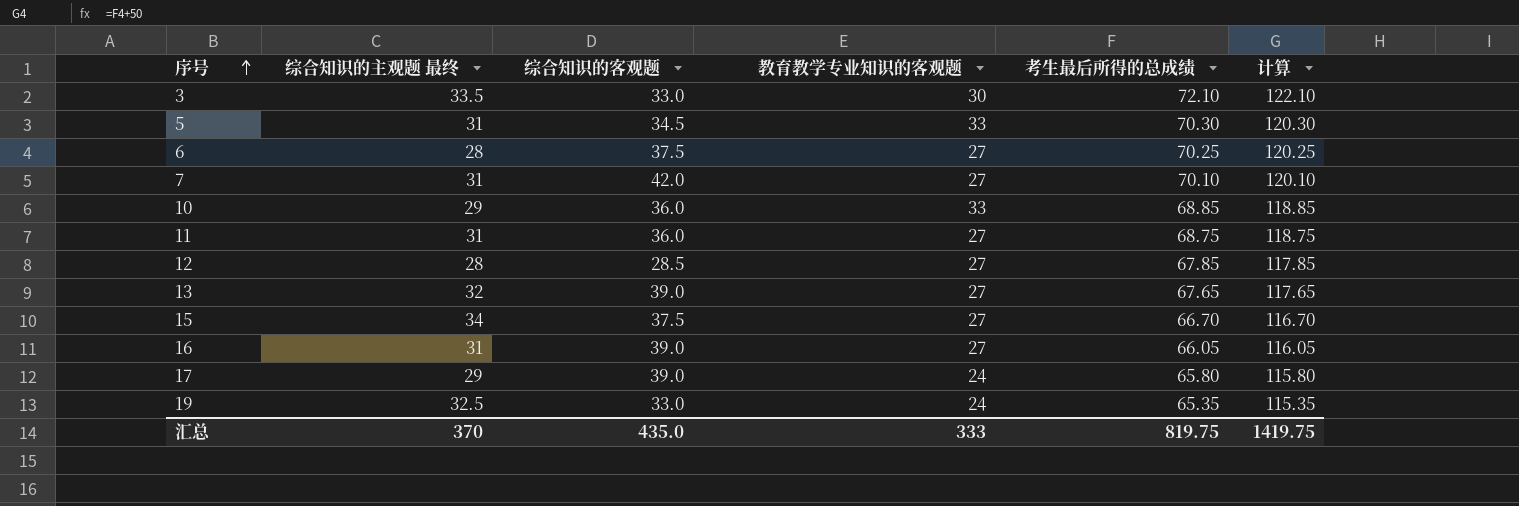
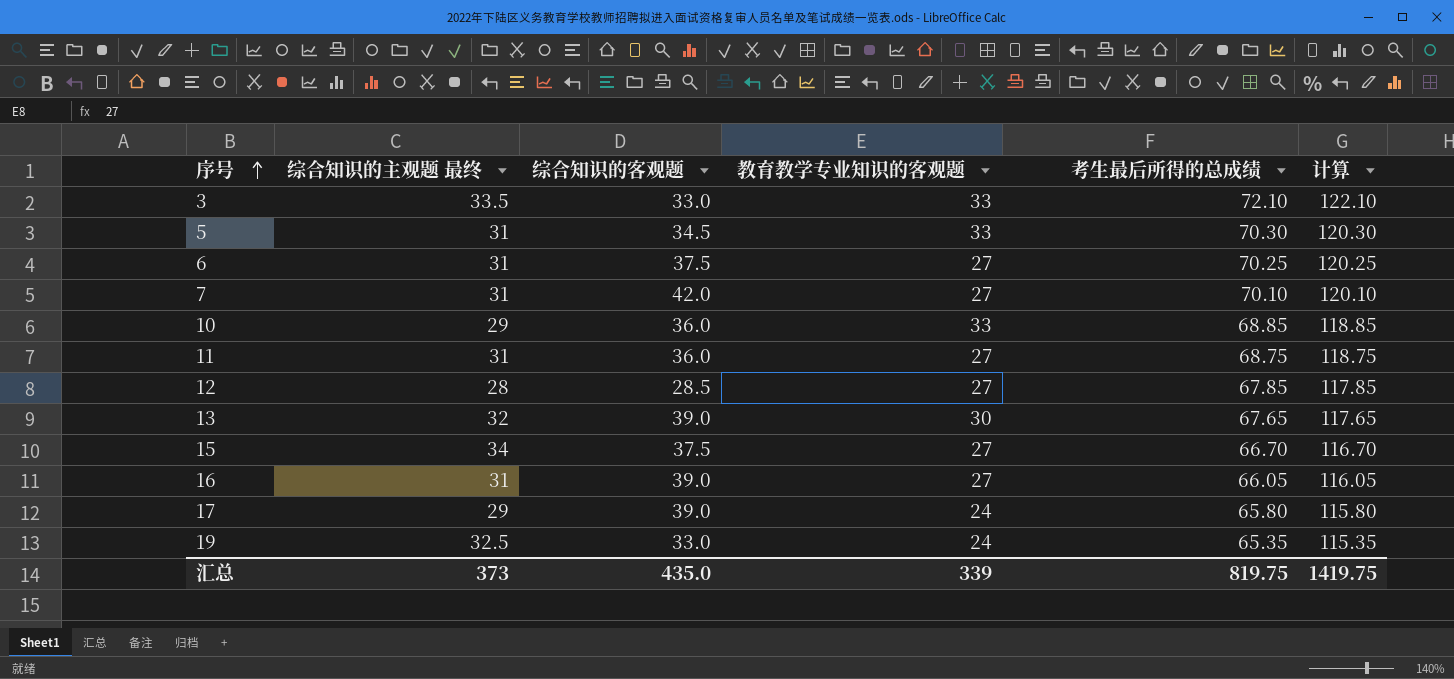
3 | 教育教学专业知识的客观题: 30 -> 33
6 | 综合知识的主观题 最终: 28 -> 31
13 | 教育教学专业知识的客观题: 27 -> 30
汇总 | 综合知识的主观题 最终: 370 -> 373
汇总 | 教育教学专业知识的客观题: 333 -> 339

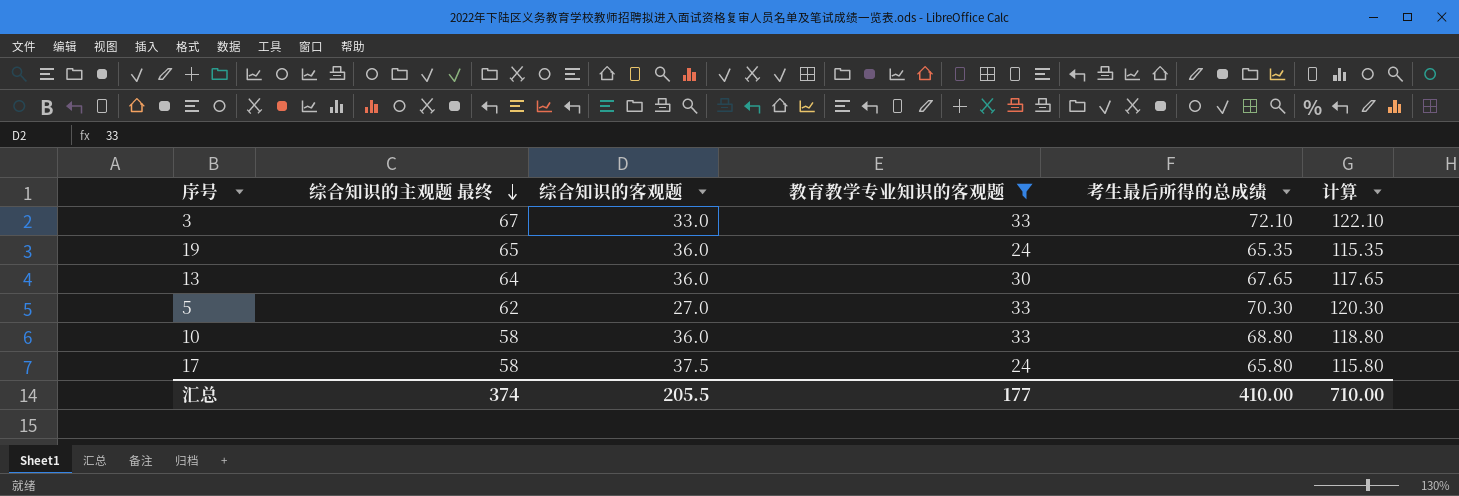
filter: none -> 教育教学专业知识的客观题 != 27
row order: 序号 ascending -> 综合知识的主观题 最终 descending
3 | 综合知识的主观题 最终: 33.5 -> 67
19 | 综合知识的主观题 最终: 32.5 -> 65
19 | 综合知识的客观题: 33.0 -> 36.0
13 | 综合知识的主观题 最终: 32 -> 64
13 | 综合知识的客观题: 39.0 -> 36.0
5 | 综合知识的主观题 最终: 31 -> 62
5 | 综合知识的客观题: 34.5 -> 27.0
10 | 综合知识的主观题 最终: 29 -> 58
10 | 考生最后所得的总成绩: 68.85 -> 68.80
10 | 计算: 118.85 -> 118.80
17 | 综合知识的主观题 最终: 29 -> 58
17 | 综合知识的客观题: 39.0 -> 37.5
汇总 | 综合知识的主观题 最终: 373 -> 374
汇总 | 综合知识的客观题: 435.0 -> 205.5
汇总 | 教育教学专业知识的客观题: 339 -> 177
汇总 | 考生最后所得的总成绩: 819.75 -> 410.00
汇总 | 计算: 1419.75 -> 710.00

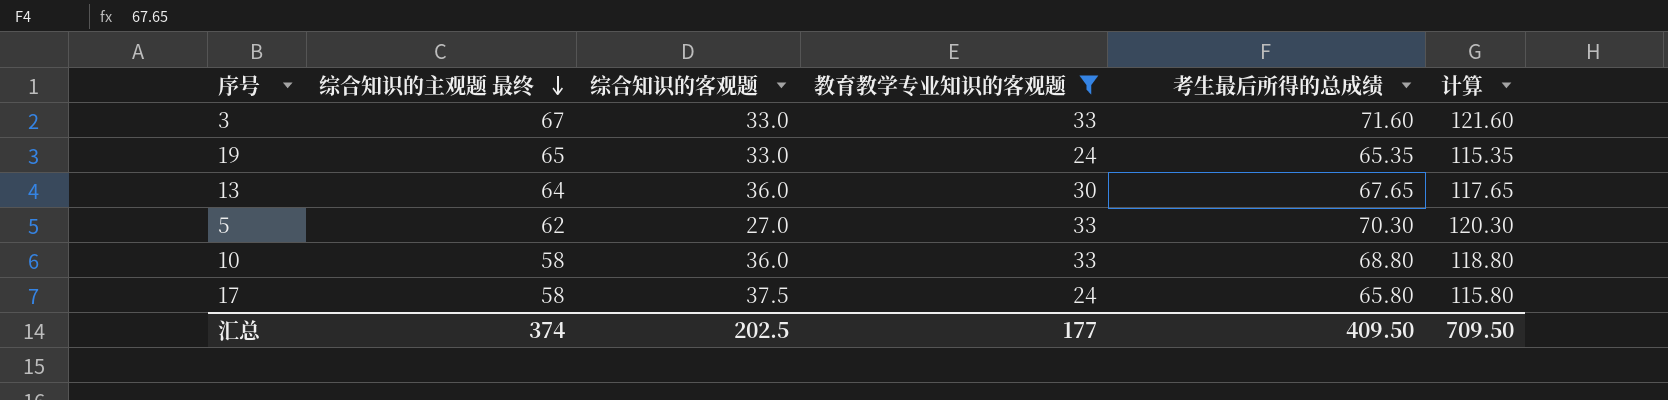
3 | 考生最后所得的总成绩: 72.10 -> 71.60
3 | 计算: 122.10 -> 121.60
19 | 综合知识的客观题: 36.0 -> 33.0
汇总 | 综合知识的客观题: 205.5 -> 202.5
汇总 | 考生最后所得的总成绩: 410.00 -> 409.50
汇总 | 计算: 710.00 -> 709.50

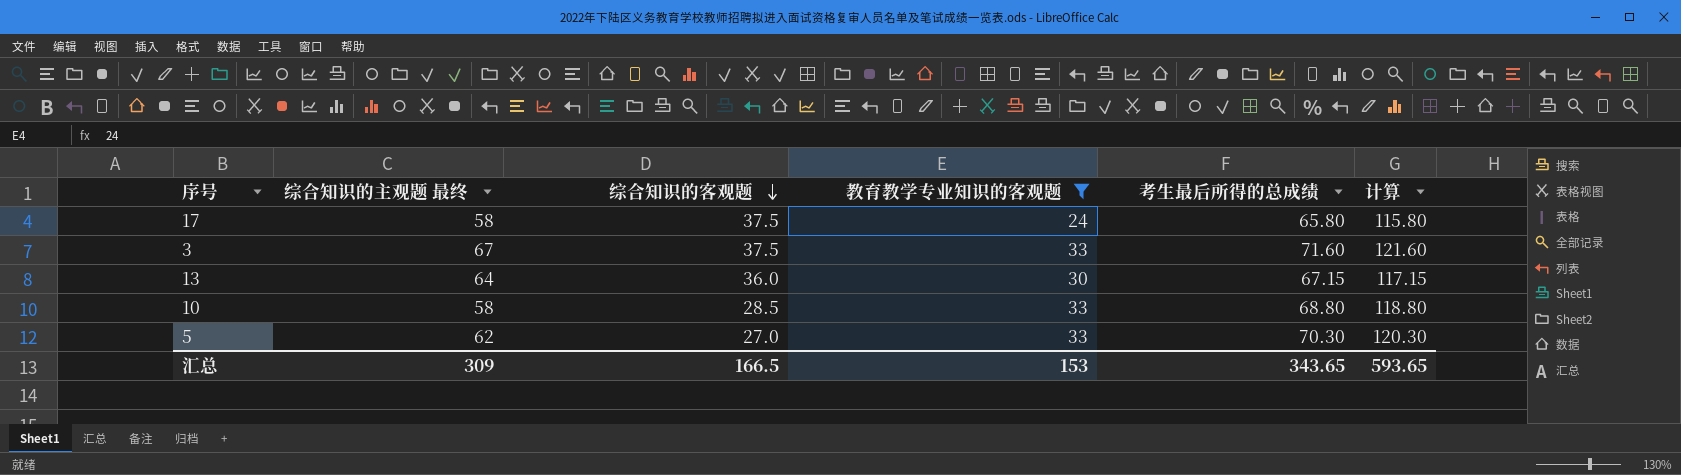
row order: 综合知识的主观题 最终 descending -> 综合知识的客观题 descending
row 19: 65 | 33.0 | 24 | 65.35 | 115.35 -> none
3 | 综合知识的客观题: 33.0 -> 37.5
13 | 考生最后所得的总成绩: 67.65 -> 67.15
13 | 计算: 117.65 -> 117.15
10 | 综合知识的客观题: 36.0 -> 28.5
汇总 | 综合知识的主观题 最终: 374 -> 309
汇总 | 综合知识的客观题: 202.5 -> 166.5
汇总 | 教育教学专业知识的客观题: 177 -> 153
汇总 | 考生最后所得的总成绩: 409.50 -> 343.65
汇总 | 计算: 709.50 -> 593.65

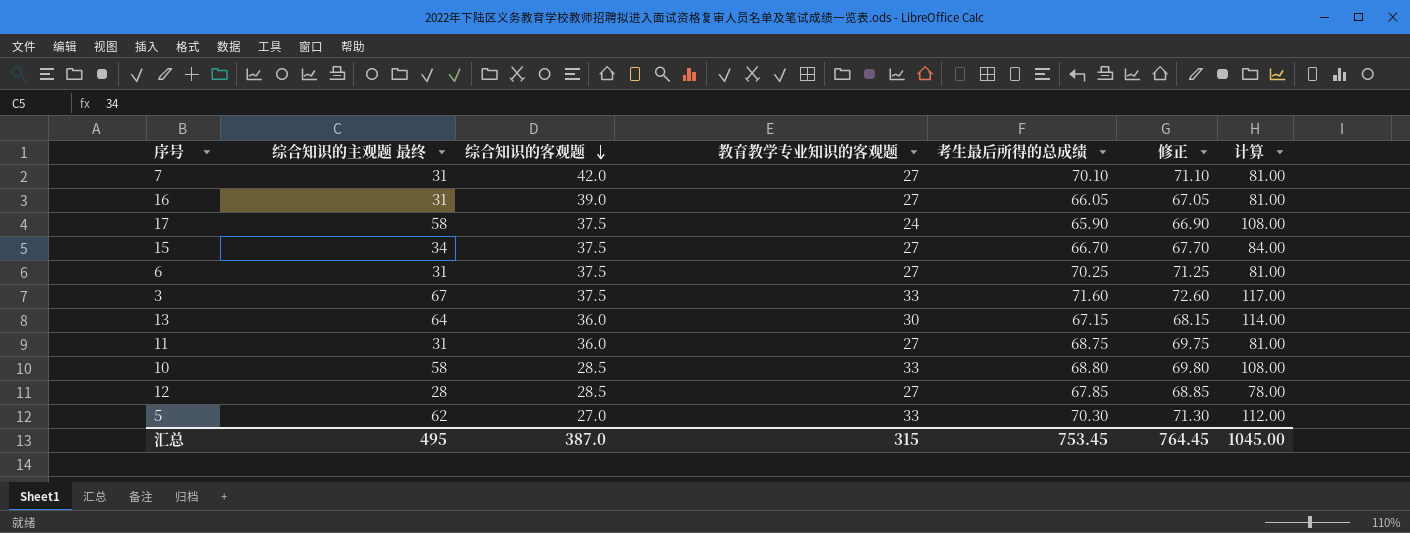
filter: 教育教学专业知识的客观题 != 27 -> none
column 修正 | formula: none -> [考生最后所得的总成绩] + 1
column 计算 | formula: [考生最后所得的总成绩] + 50 -> [综合知识的主观题 最终] + 50
17 | 考生最后所得的总成绩: 65.80 -> 65.90
汇总 | 综合知识的主观题 最终: 309 -> 495
汇总 | 综合知识的客观题: 166.5 -> 387.0
汇总 | 教育教学专业知识的客观题: 153 -> 315
汇总 | 考生最后所得的总成绩: 343.65 -> 753.45
汇总 | 计算: 593.65 -> 1045.00

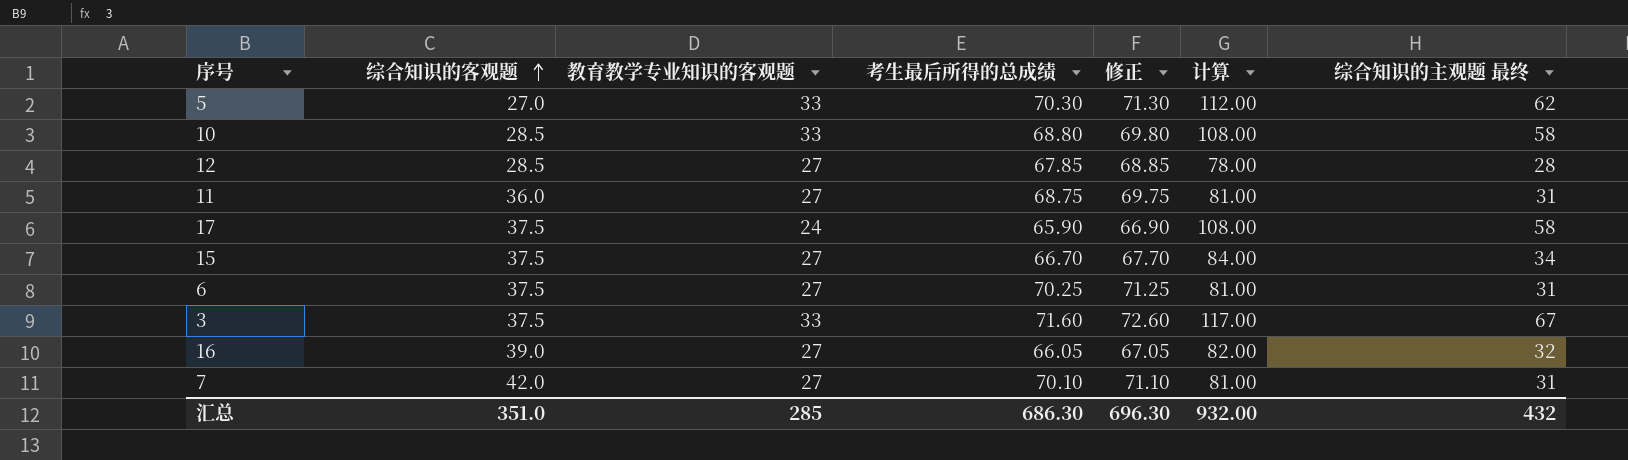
row order: 综合知识的客观题 descending -> 综合知识的客观题 ascending
column 综合知识的主观题 最终 | position: 2 -> 7
row 13: 64 | 36.0 | 30 | 67.15 | 68.15 | 114.00 -> none
16 | 计算: 81.00 -> 82.00
16 | 综合知识的主观题 最终: 31 -> 32
汇总 | 综合知识的客观题: 387.0 -> 351.0
汇总 | 教育教学专业知识的客观题: 315 -> 285
汇总 | 考生最后所得的总成绩: 753.45 -> 686.30
汇总 | 修正: 764.45 -> 696.30
汇总 | 计算: 1045.00 -> 932.00
汇总 | 综合知识的主观题 最终: 495 -> 432

